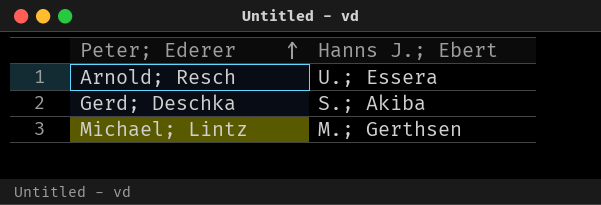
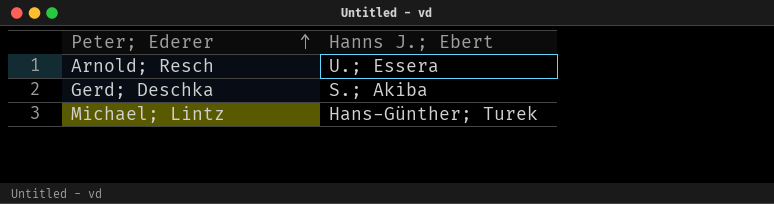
Michael; Lintz | Hanns J.; Ebert: M.; Gerthsen -> Hans-Günther; Turek

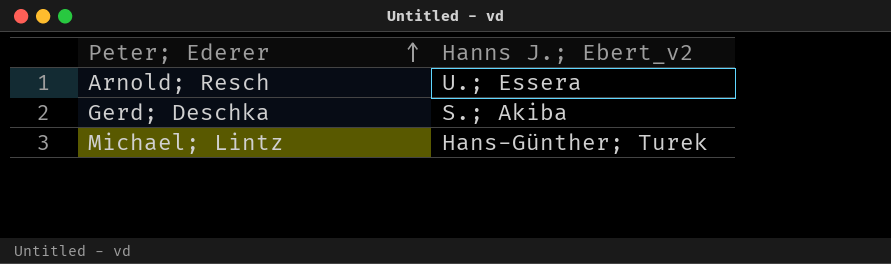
column name: Hanns J.; Ebert -> Hanns J.; Ebert_v2

